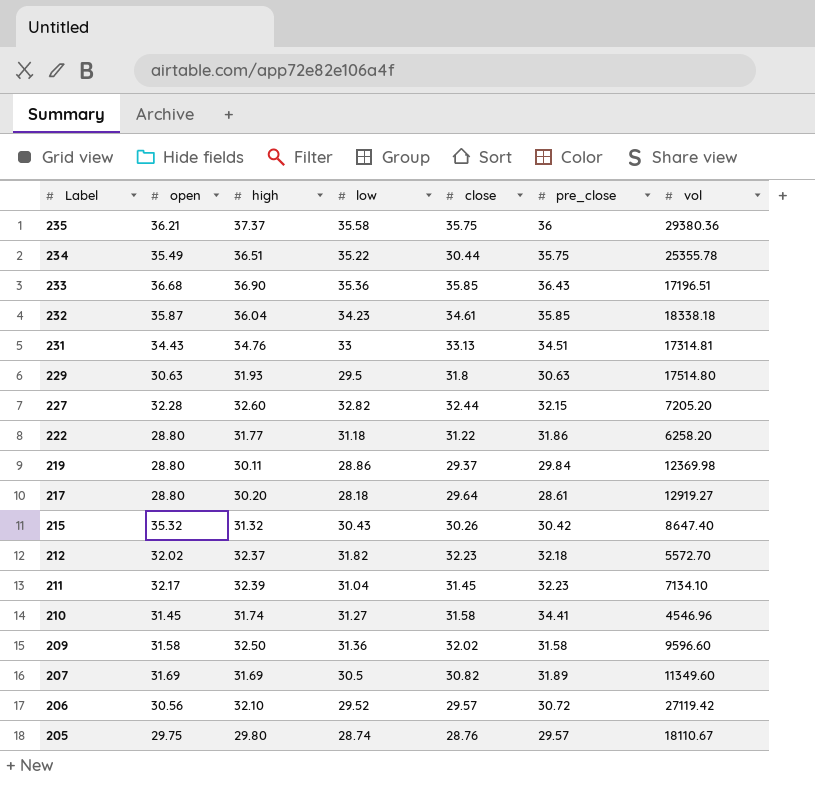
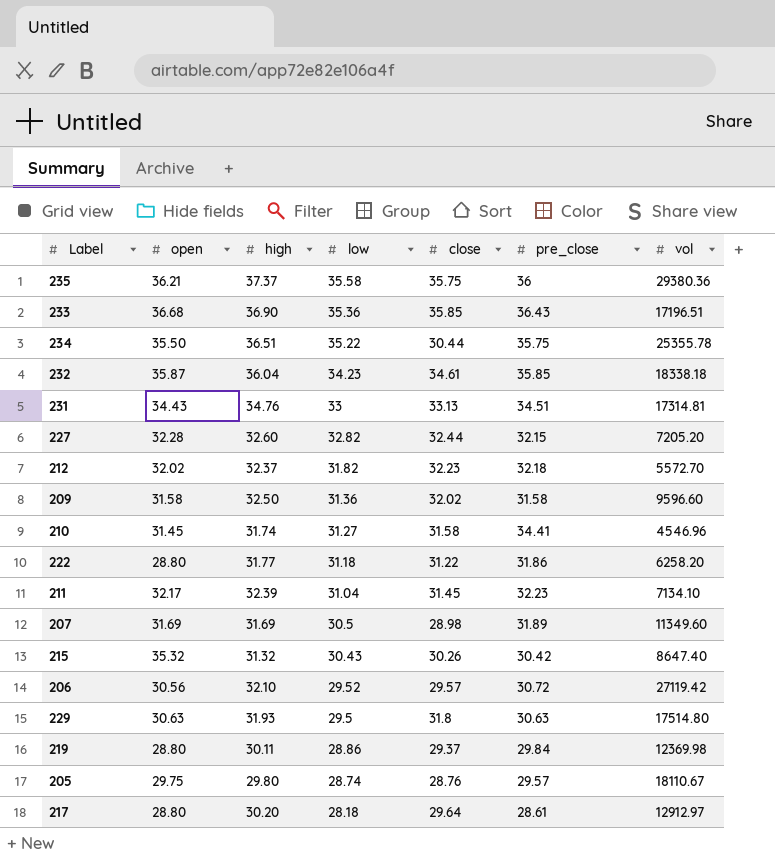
row order: Label descending -> low descending
234 | open: 35.49 -> 35.50
207 | close: 30.82 -> 28.98
217 | vol: 12919.27 -> 12912.97

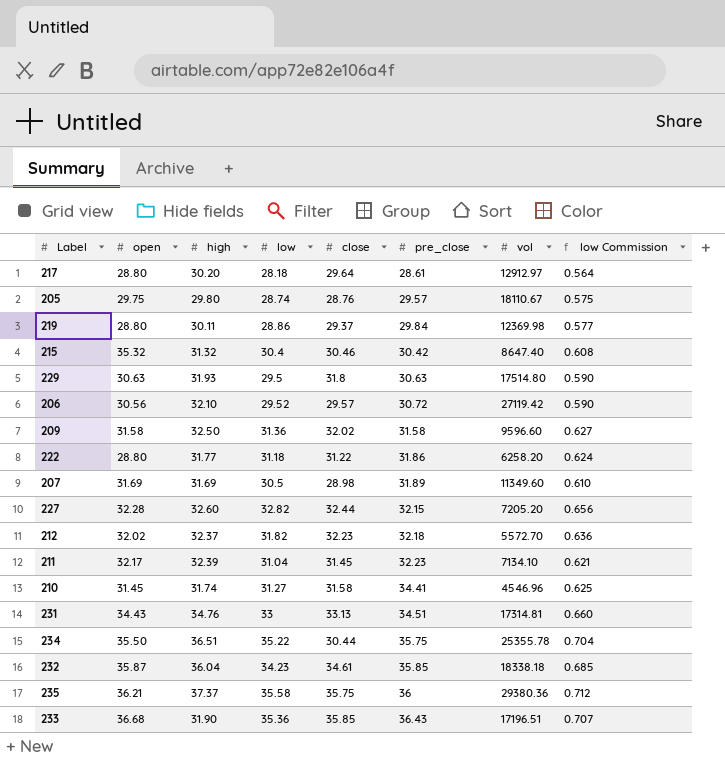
row order: low descending -> pre_close ascending
column low Commission | formula: none -> [low] * 0.02
215 | low: 30.43 -> 30.4
215 | close: 30.26 -> 30.46
233 | high: 36.90 -> 31.90

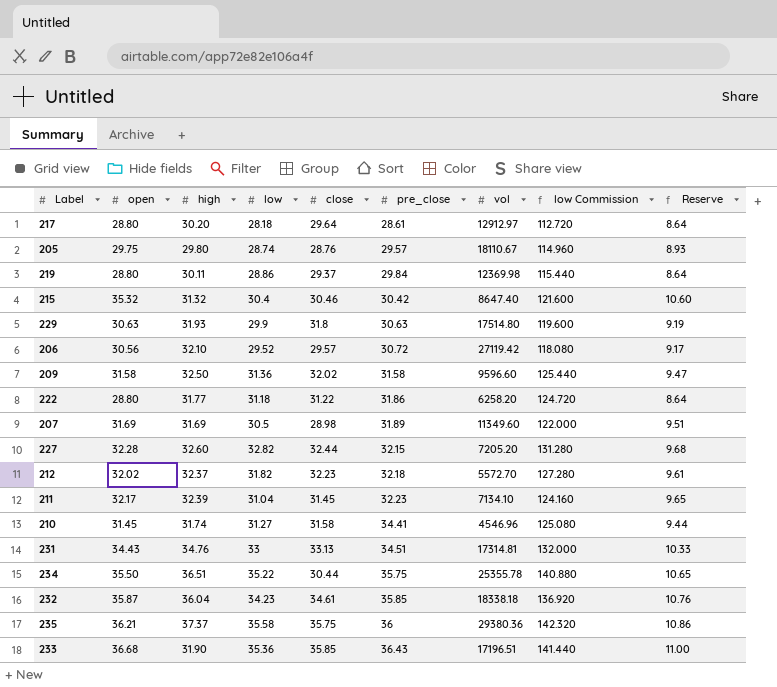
column low Commission | formula: [low] * 0.02 -> [low] * 4
column Reserve | formula: none -> [open] * 0.3
229 | low: 29.5 -> 29.9

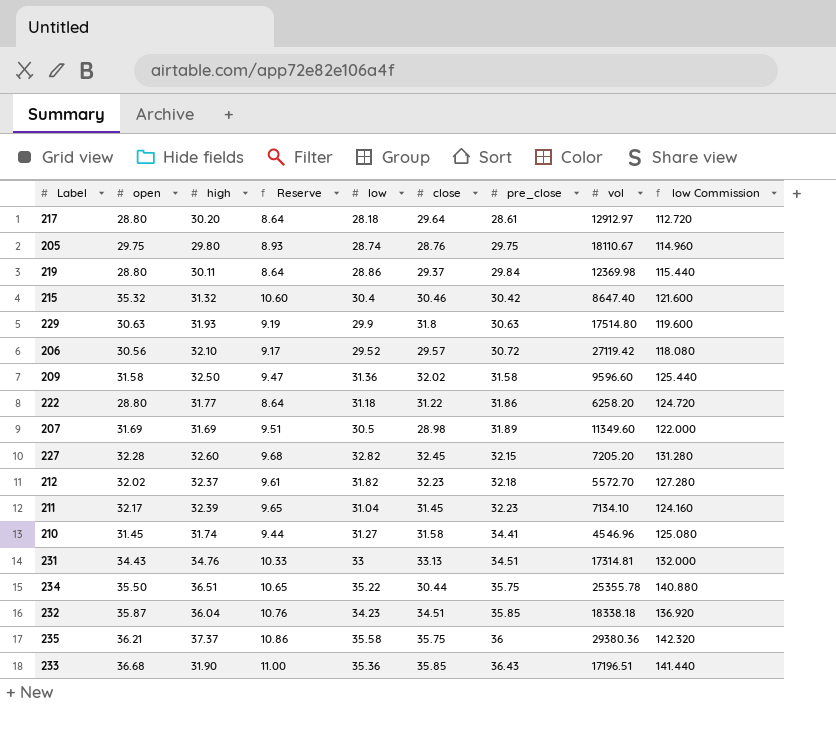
column Reserve | position: 9 -> 4
205 | pre_close: 29.57 -> 29.75
227 | close: 32.44 -> 32.45
232 | close: 34.61 -> 34.51

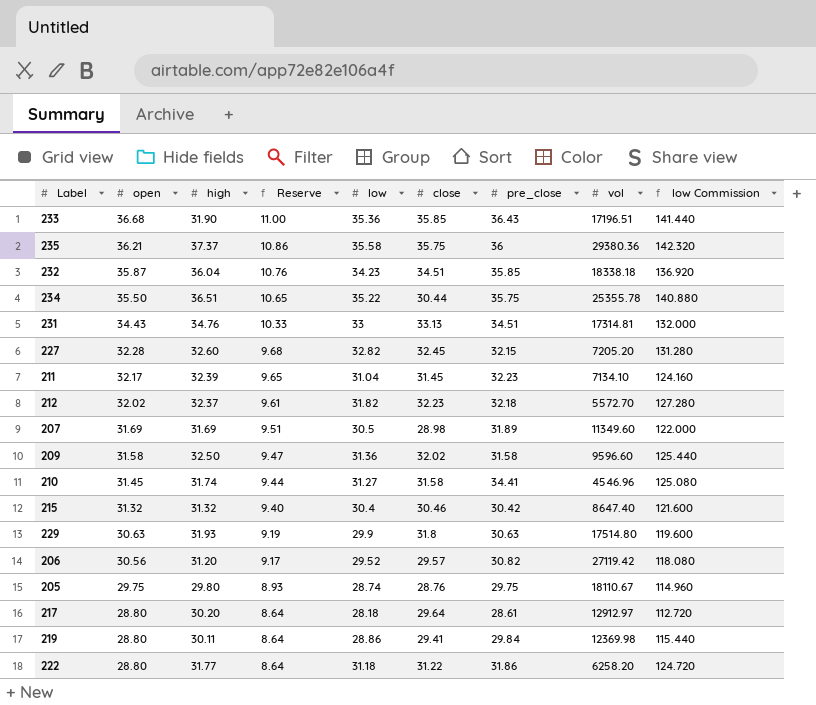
row order: pre_close ascending -> open descending
215 | open: 35.32 -> 31.32
215 | Reserve: 10.60 -> 9.40
206 | high: 32.10 -> 31.20
206 | pre_close: 30.72 -> 30.82
219 | close: 29.37 -> 29.41

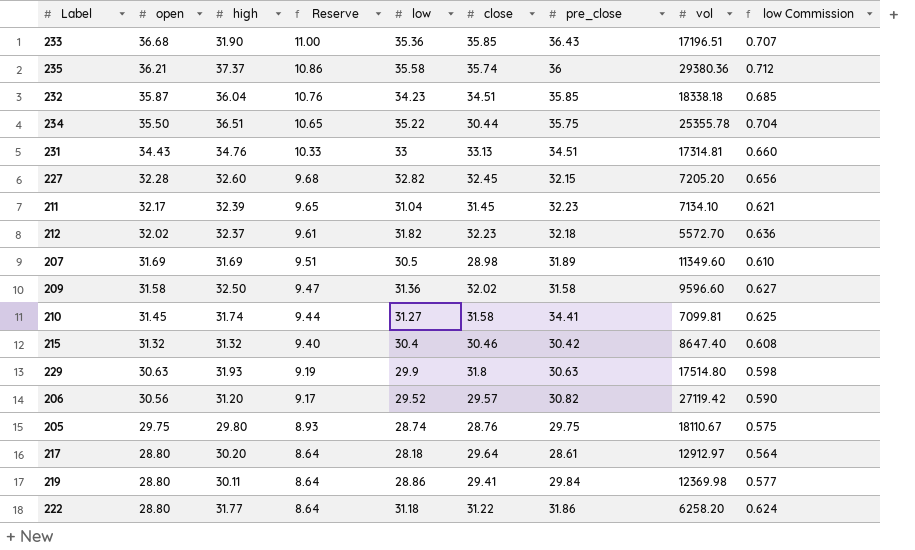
column low Commission | formula: [low] * 4 -> [low] * 0.02
235 | close: 35.75 -> 35.74
210 | vol: 4546.96 -> 7099.81

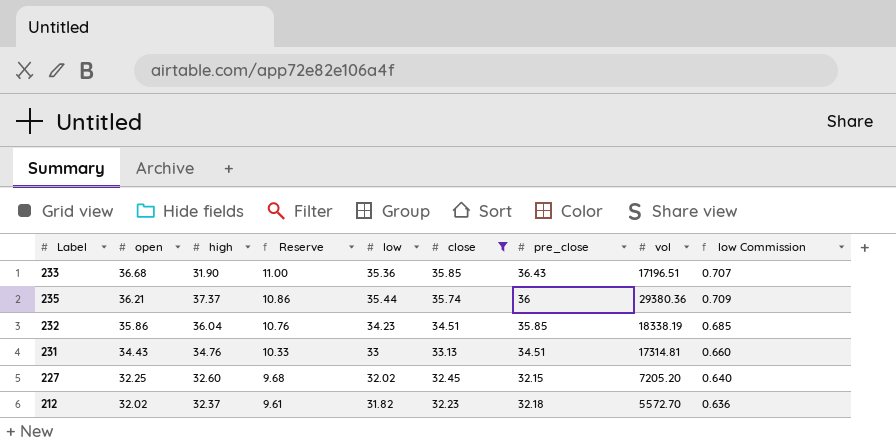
filter: none -> close >= 32.23
235 | low: 35.58 -> 35.44
235 | low Commission: 0.712 -> 0.709
232 | open: 35.87 -> 35.86
232 | vol: 18338.18 -> 18338.19
227 | open: 32.28 -> 32.25
227 | low: 32.82 -> 32.02
227 | low Commission: 0.656 -> 0.640

